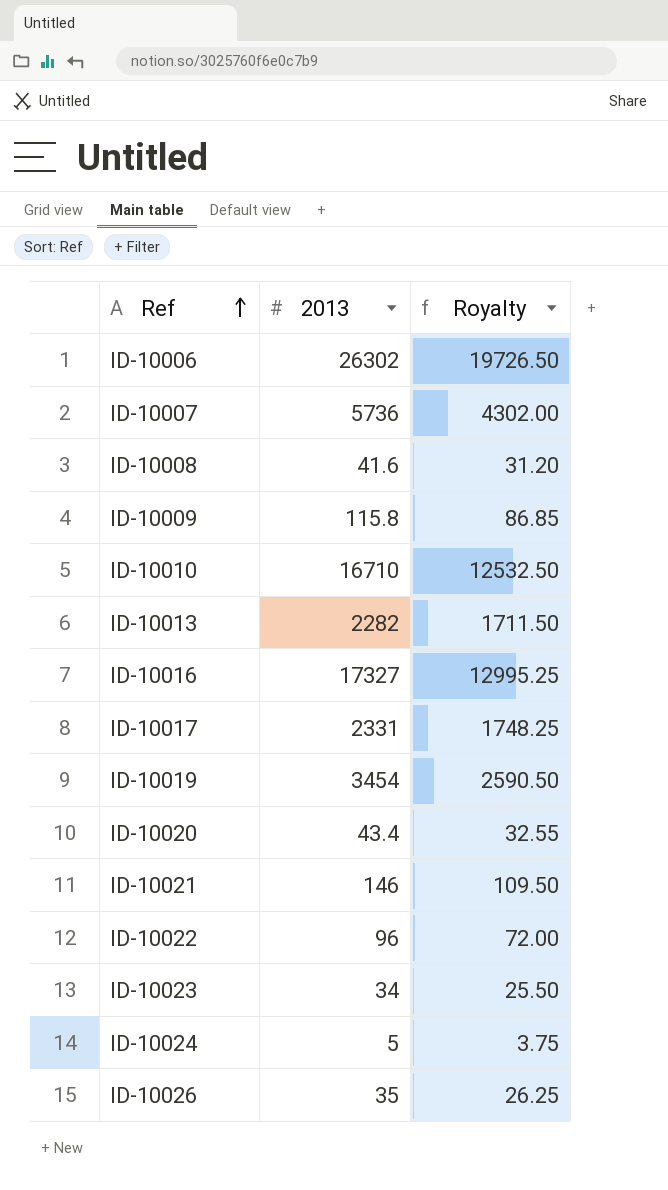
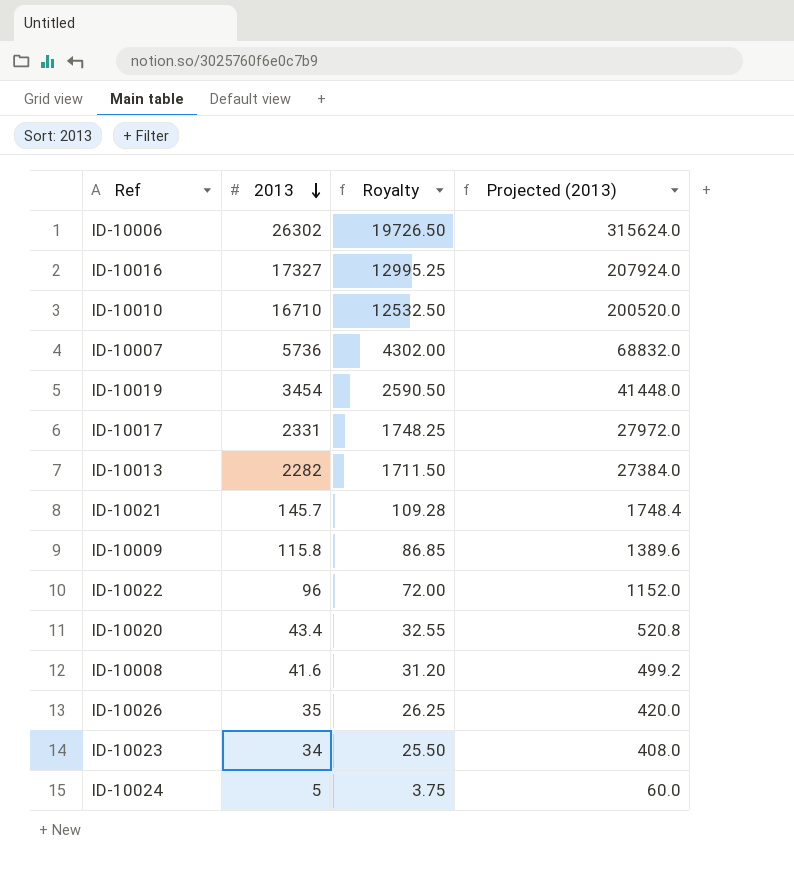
row order: Ref ascending -> 2013 descending
column Projected (2013) | formula: none -> [2013] * 12
ID-10021 | 2013: 146 -> 145.7
ID-10021 | Royalty: 109.50 -> 109.28

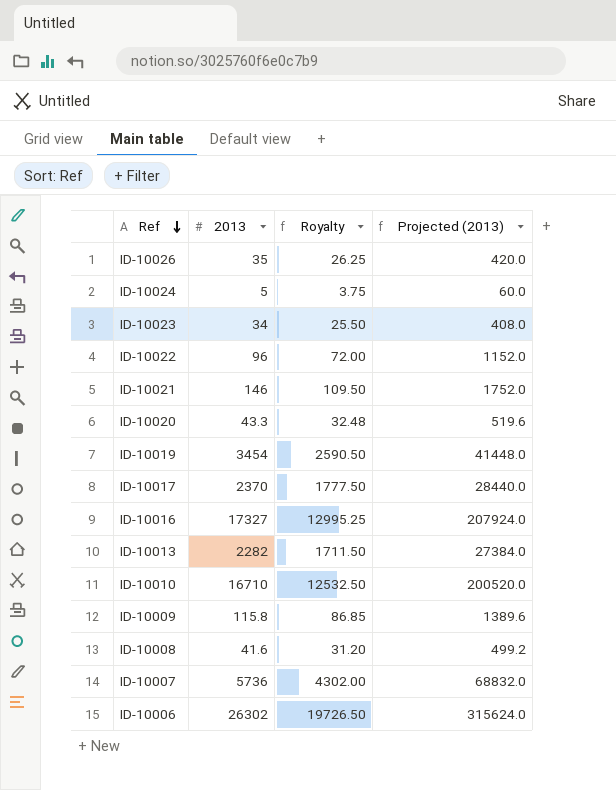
row order: 2013 descending -> Ref descending
ID-10021 | 2013: 145.7 -> 146
ID-10021 | Royalty: 109.28 -> 109.50
ID-10021 | Projected (2013): 1748.4 -> 1752.0
ID-10020 | 2013: 43.4 -> 43.3
ID-10020 | Royalty: 32.55 -> 32.48
ID-10020 | Projected (2013): 520.8 -> 519.6
ID-10017 | 2013: 2331 -> 2370
ID-10017 | Royalty: 1748.25 -> 1777.50
ID-10017 | Projected (2013): 27972.0 -> 28440.0

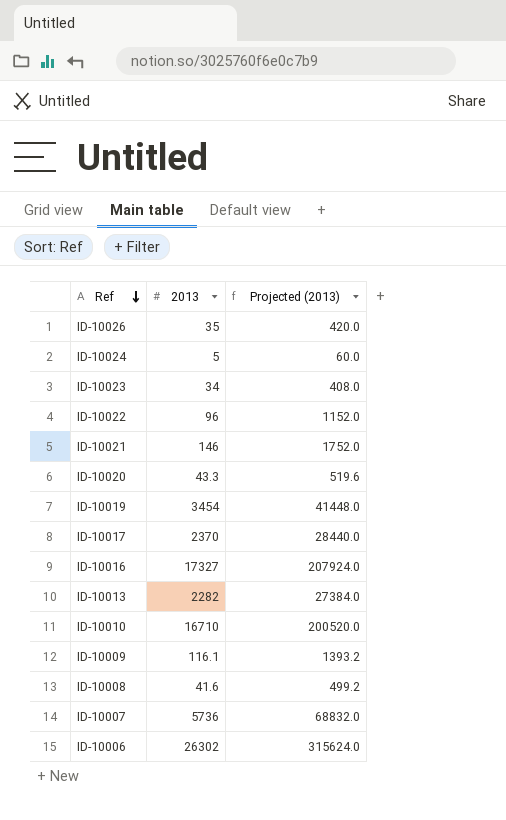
column Royalty | formula: [2013] * 0.75 -> none
ID-10009 | 2013: 115.8 -> 116.1
ID-10009 | Projected (2013): 1389.6 -> 1393.2

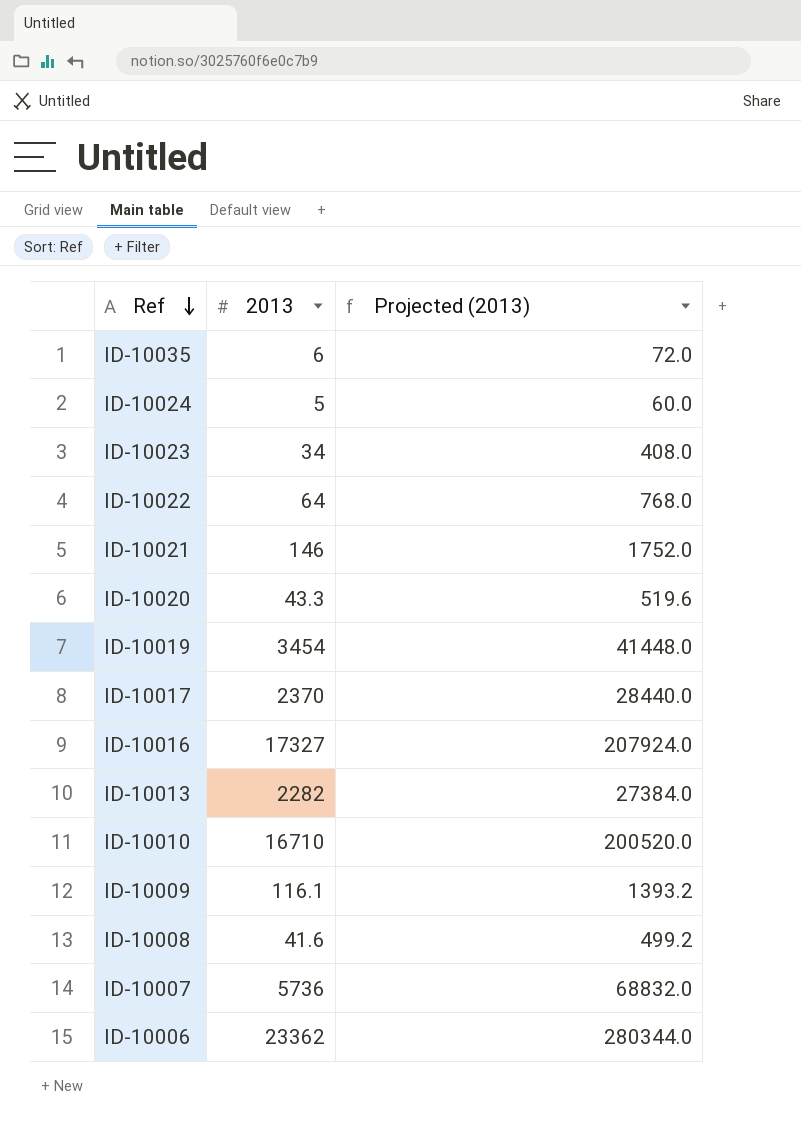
row ID-10026: 35 | 420.0 -> none
row ID-10035: none -> 6 | 72.0
ID-10022 | 2013: 96 -> 64
ID-10022 | Projected (2013): 1152.0 -> 768.0
ID-10006 | 2013: 26302 -> 23362
ID-10006 | Projected (2013): 315624.0 -> 280344.0

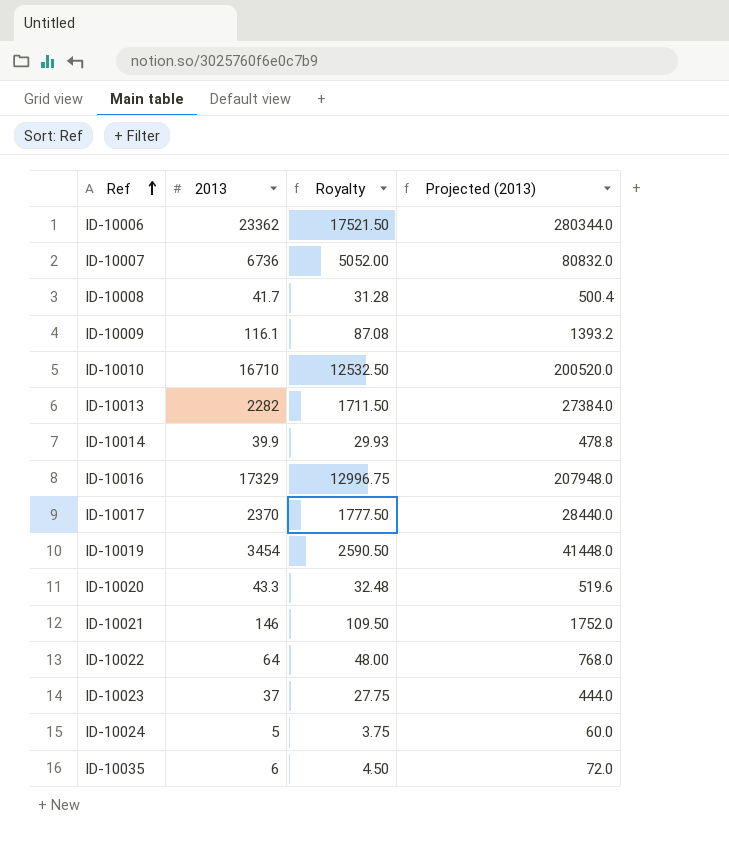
row order: Ref descending -> Ref ascending
column Royalty | formula: none -> [2013] * 0.75
ID-10007 | 2013: 5736 -> 6736
ID-10007 | Projected (2013): 68832.0 -> 80832.0
ID-10008 | 2013: 41.6 -> 41.7
ID-10008 | Projected (2013): 499.2 -> 500.4
row ID-10014: none -> 39.9 | 29.93 | 478.8
ID-10016 | 2013: 17327 -> 17329
ID-10016 | Projected (2013): 207924.0 -> 207948.0
ID-10023 | 2013: 34 -> 37
ID-10023 | Projected (2013): 408.0 -> 444.0

